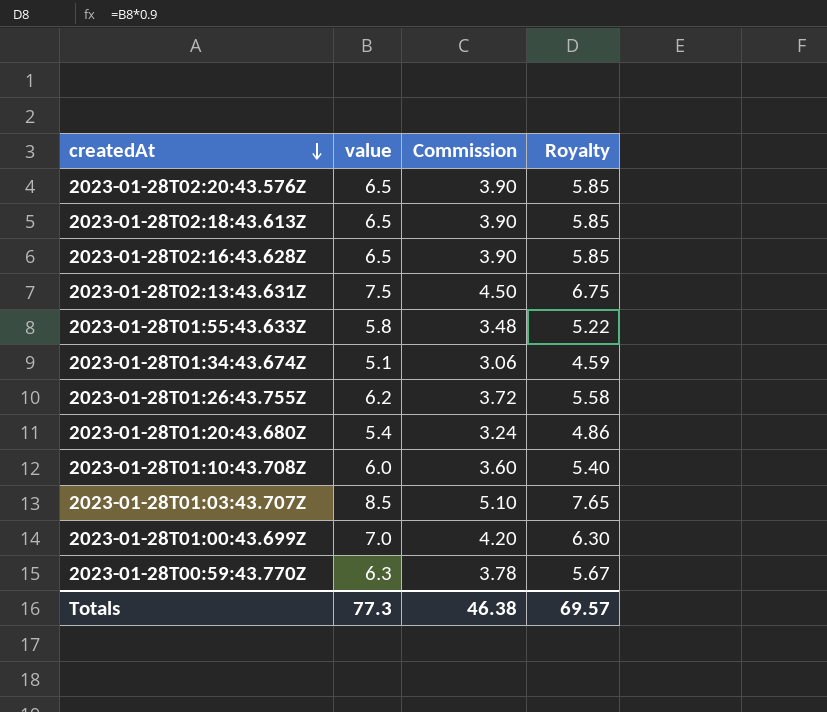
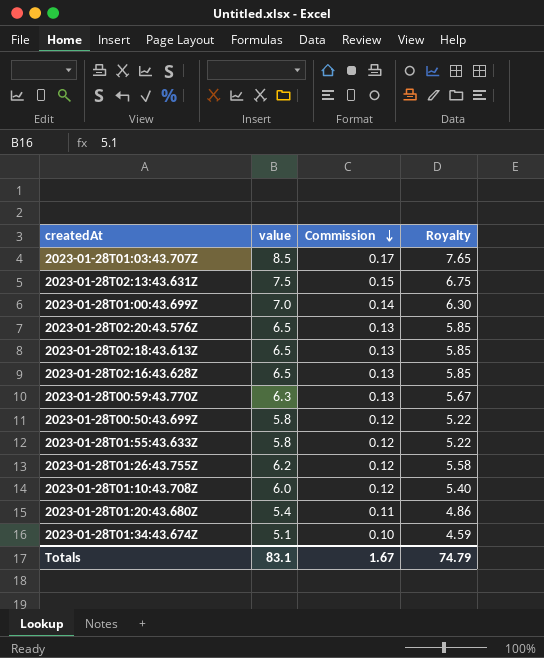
row order: createdAt descending -> Commission descending
column Commission | formula: [value] * 0.6 -> [value] * 0.02
row 2023-01-28T00:50:43.699Z: none -> 5.8 | 0.12 | 5.22
Totals | value: 77.3 -> 83.1
Totals | Commission: 46.38 -> 1.67
Totals | Royalty: 69.57 -> 74.79

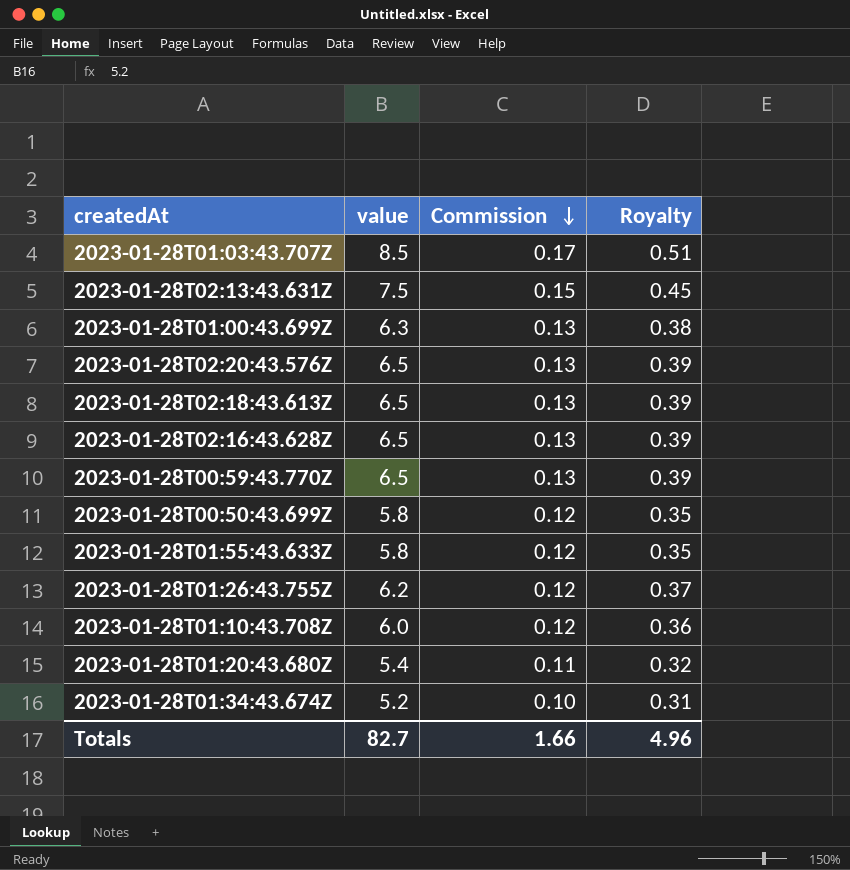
column Royalty | formula: [value] * 0.9 -> [value] * 0.06
2023-01-28T01:00:43.699Z | value: 7.0 -> 6.3
2023-01-28T01:00:43.699Z | Commission: 0.14 -> 0.13
2023-01-28T00:59:43.770Z | value: 6.3 -> 6.5
2023-01-28T01:34:43.674Z | value: 5.1 -> 5.2
Totals | value: 83.1 -> 82.7
Totals | Commission: 1.67 -> 1.66
Totals | Royalty: 74.79 -> 4.96

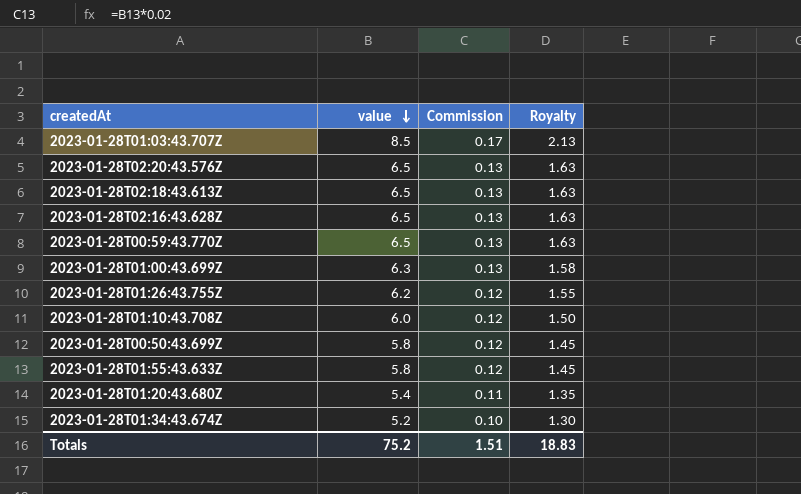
row order: Commission descending -> value descending
column Royalty | formula: [value] * 0.06 -> [value] * 0.25
row 2023-01-28T02:13:43.631Z: 7.5 | 0.15 | 0.45 -> none
Totals | value: 82.7 -> 75.2
Totals | Commission: 1.66 -> 1.51
Totals | Royalty: 4.96 -> 18.83

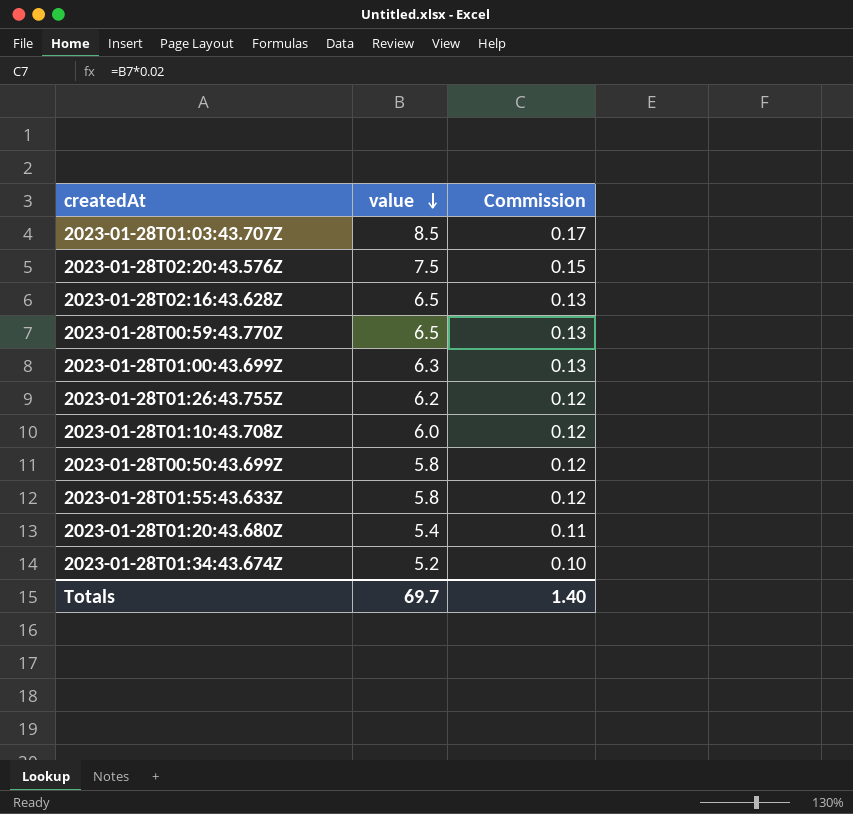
column Royalty | formula: [value] * 0.25 -> none
row 2023-01-28T02:18:43.613Z: 6.5 | 0.13 | 1.63 -> none
2023-01-28T02:20:43.576Z | value: 6.5 -> 7.5
2023-01-28T02:20:43.576Z | Commission: 0.13 -> 0.15
Totals | value: 75.2 -> 69.7
Totals | Commission: 1.51 -> 1.40

